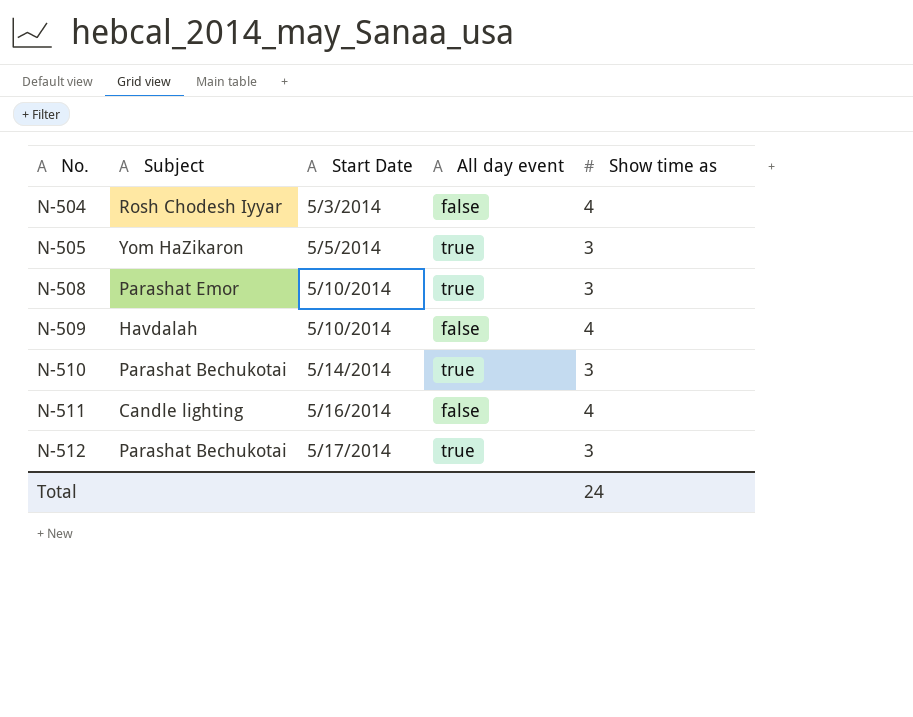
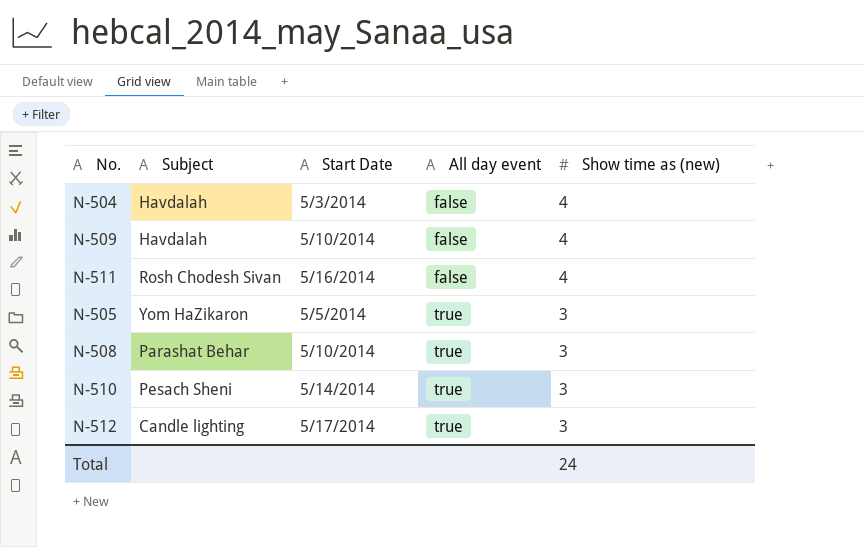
row order: No. ascending -> All day event ascending
column name: Show time as -> Show time as (new)
N-504 | Subject: Rosh Chodesh Iyyar -> Havdalah
N-511 | Subject: Candle lighting -> Rosh Chodesh Sivan
N-508 | Subject: Parashat Emor -> Parashat Behar
N-510 | Subject: Parashat Bechukotai -> Pesach Sheni
N-512 | Subject: Parashat Bechukotai -> Candle lighting

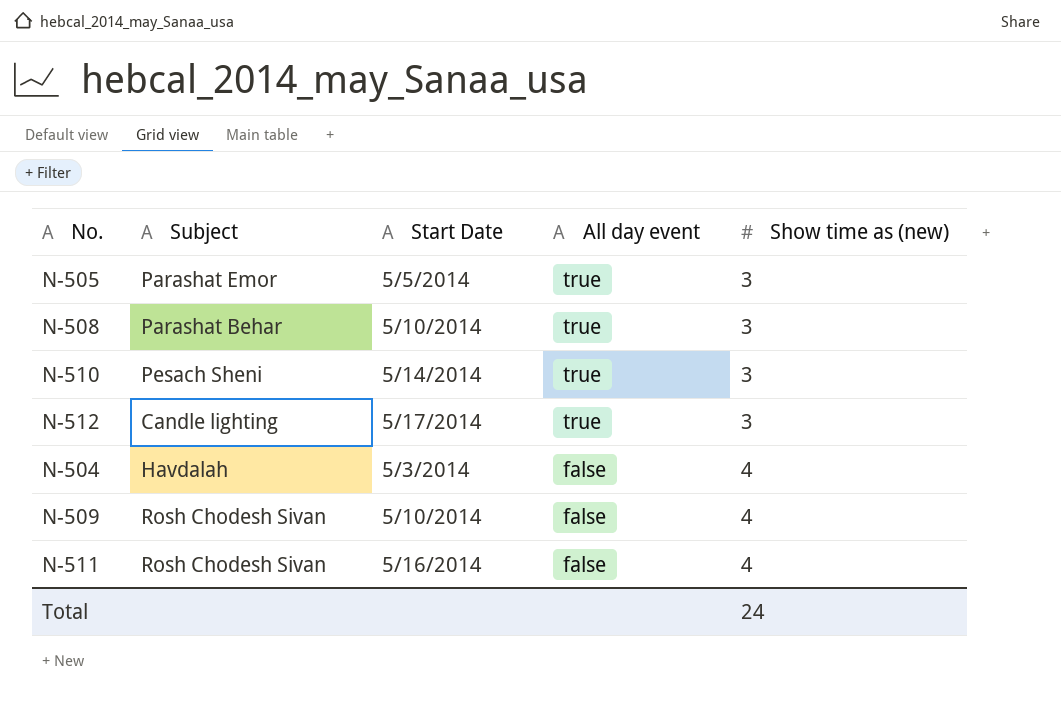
row order: All day event ascending -> All day event descending
N-505 | Subject: Yom HaZikaron -> Parashat Emor
N-509 | Subject: Havdalah -> Rosh Chodesh Sivan

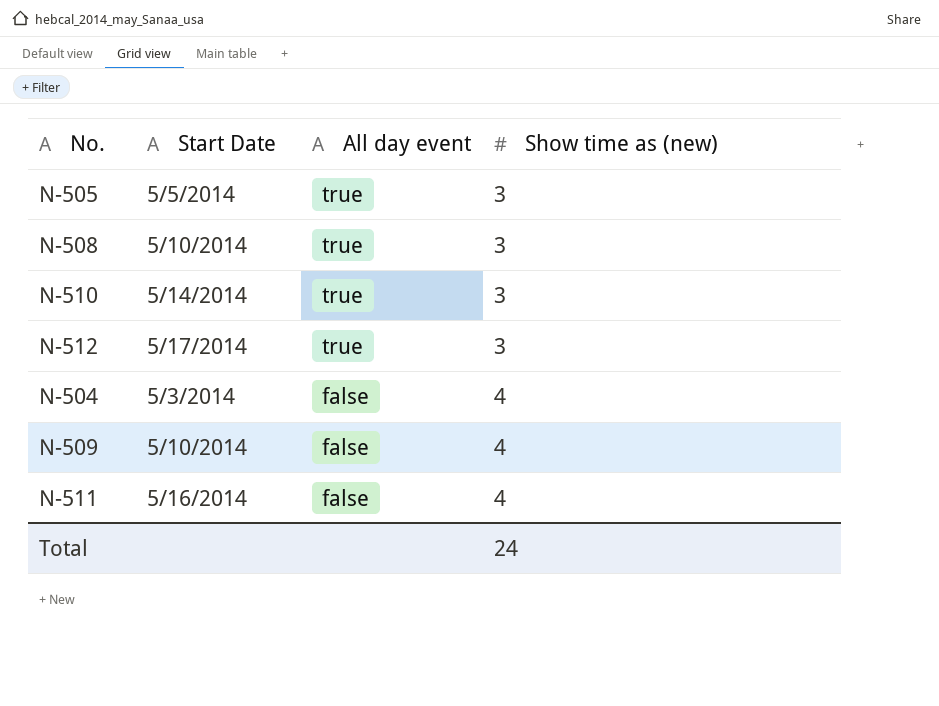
column Subject | position: 2 -> none

